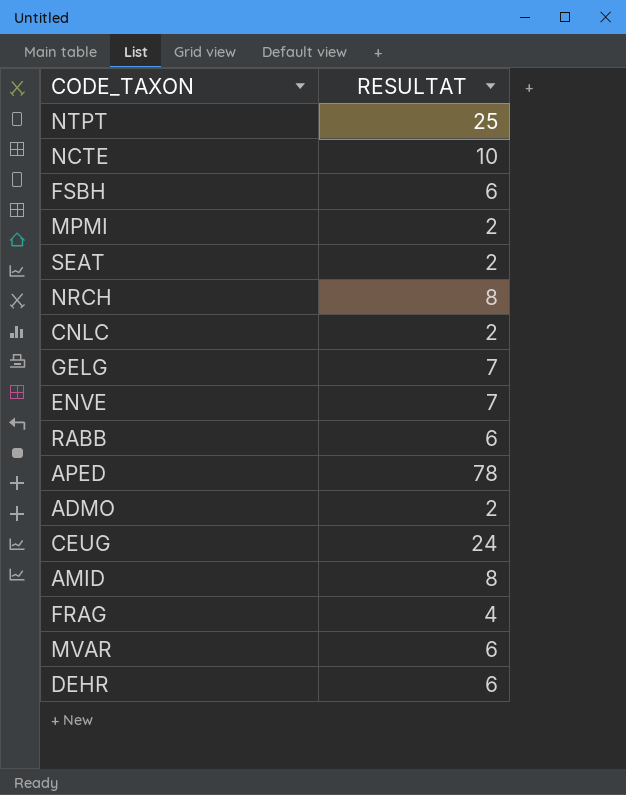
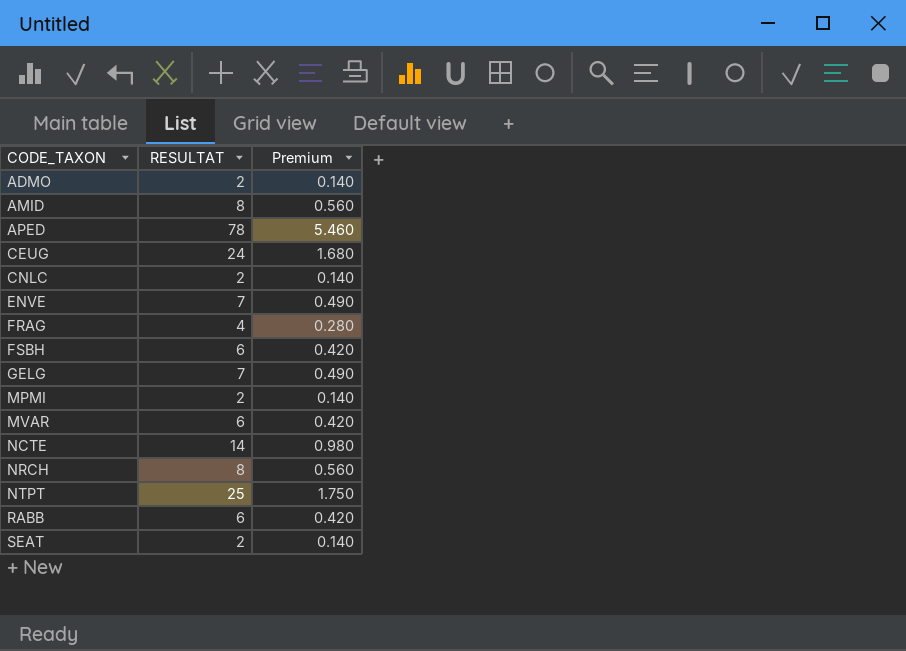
row order: none -> CODE_TAXON ascending
column Premium | formula: none -> [RESULTAT] * 0.07
row DEHR: 6 -> none
NCTE | RESULTAT: 10 -> 14

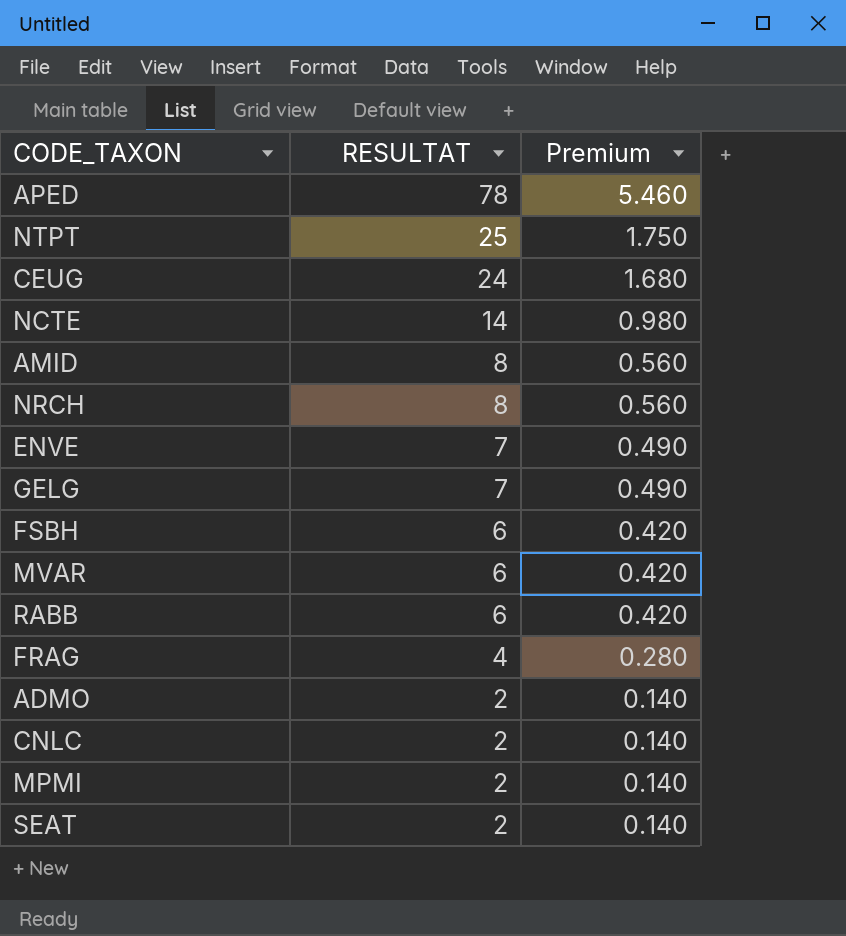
row order: CODE_TAXON ascending -> RESULTAT descending

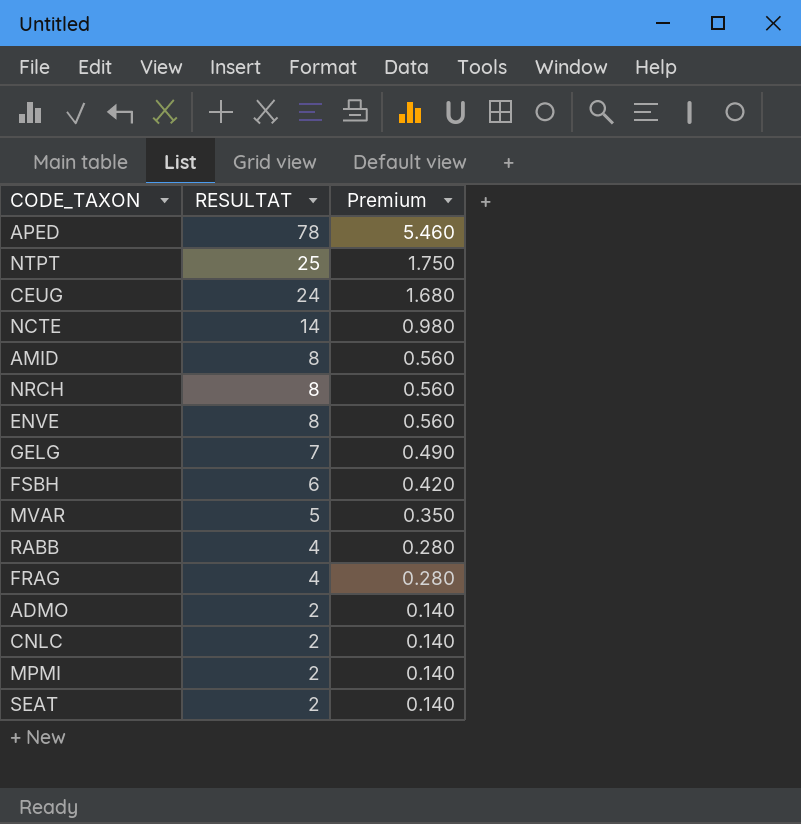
ENVE | RESULTAT: 7 -> 8
ENVE | Premium: 0.490 -> 0.560
MVAR | RESULTAT: 6 -> 5
MVAR | Premium: 0.420 -> 0.350
RABB | RESULTAT: 6 -> 4
RABB | Premium: 0.420 -> 0.280

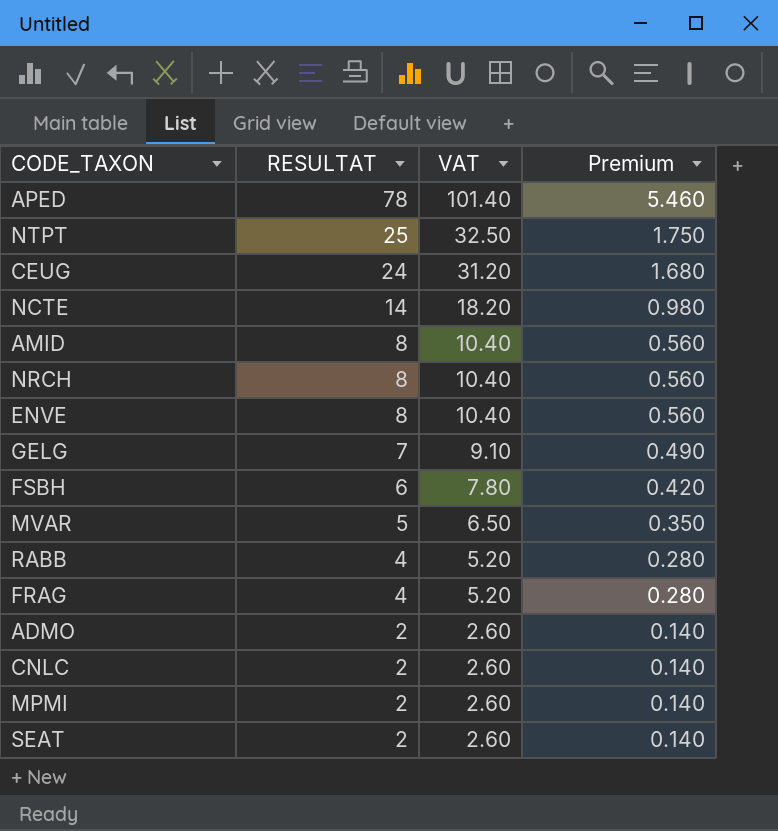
column VAT | formula: none -> [RESULTAT] * 1.3

